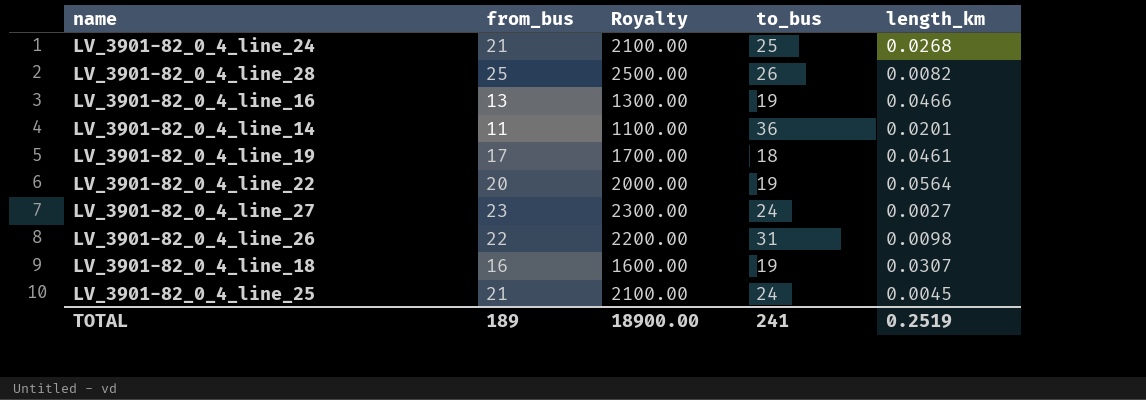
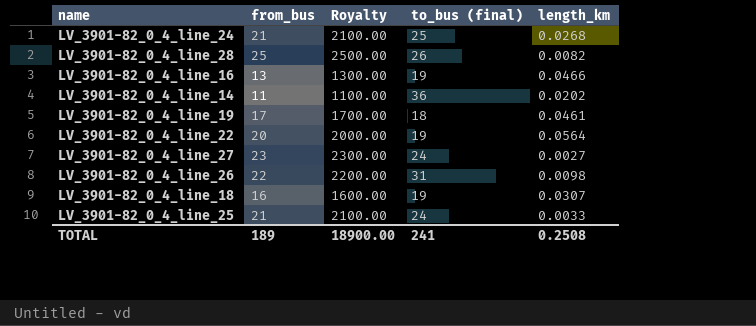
column name: to_bus -> to_bus (final)
LV_3901-82_0_4_line_14 | length_km: 0.0201 -> 0.0202
LV_3901-82_0_4_line_25 | length_km: 0.0045 -> 0.0033
TOTAL | length_km: 0.2519 -> 0.2508

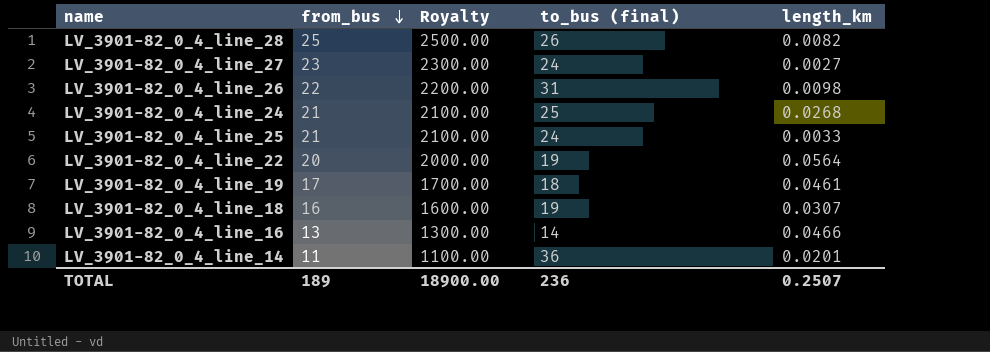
row order: none -> from_bus descending
LV_3901-82_0_4_line_16 | to_bus (final): 19 -> 14
LV_3901-82_0_4_line_14 | length_km: 0.0202 -> 0.0201
TOTAL | to_bus (final): 241 -> 236
TOTAL | length_km: 0.2508 -> 0.2507

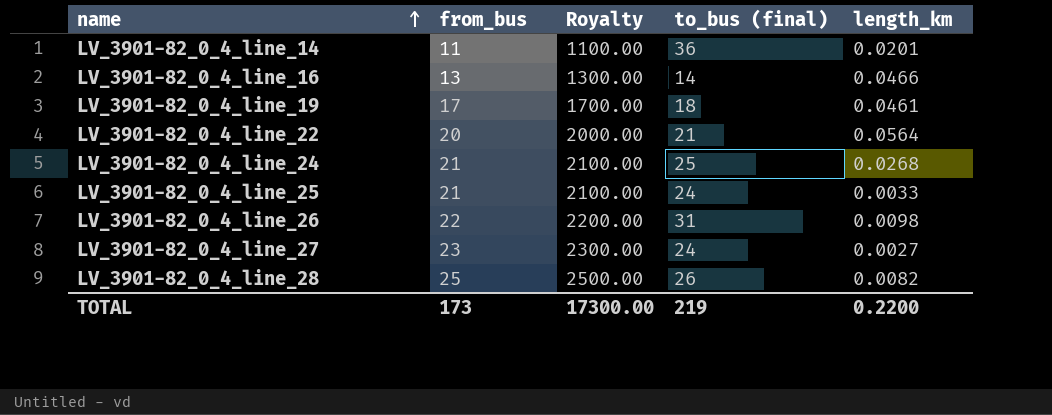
row order: from_bus descending -> name ascending
row LV_3901-82_0_4_line_18: 16 | 1600.00 | 19 | 0.0307 -> none
LV_3901-82_0_4_line_22 | to_bus (final): 19 -> 21
TOTAL | from_bus: 189 -> 173
TOTAL | Royalty: 18900.00 -> 17300.00
TOTAL | to_bus (final): 236 -> 219
TOTAL | length_km: 0.2507 -> 0.2200

